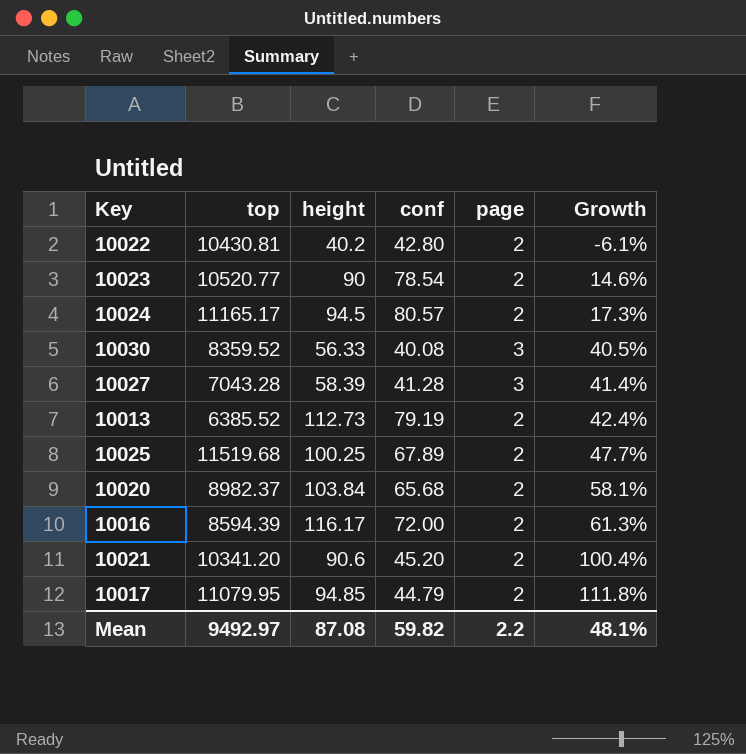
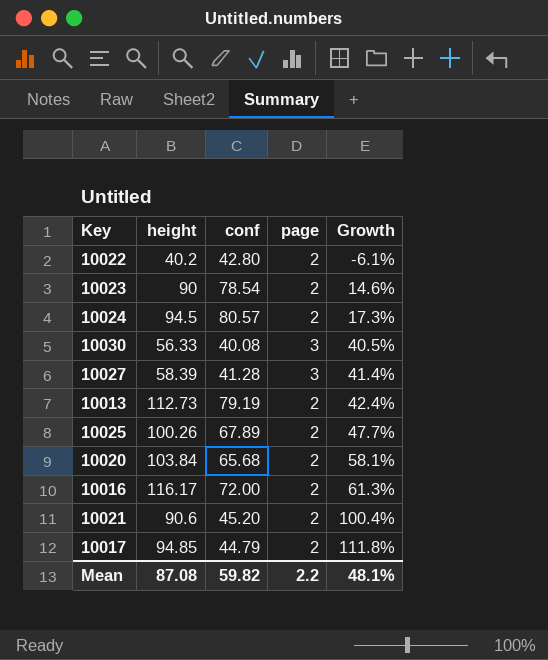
column top | position: 2 -> none
10025 | height: 100.25 -> 100.26

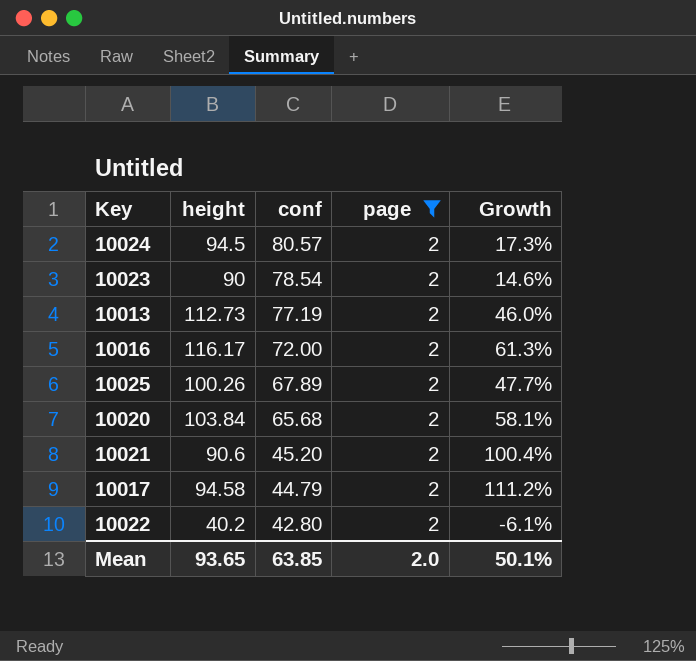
filter: none -> page = 2
row order: Growth ascending -> conf descending
10013 | conf: 79.19 -> 77.19
10013 | Growth: 42.4% -> 46.0%
10017 | height: 94.85 -> 94.58
10017 | Growth: 111.8% -> 111.2%
Mean | height: 87.08 -> 93.65
Mean | conf: 59.82 -> 63.85
Mean | page: 2.2 -> 2.0
Mean | Growth: 48.1% -> 50.1%

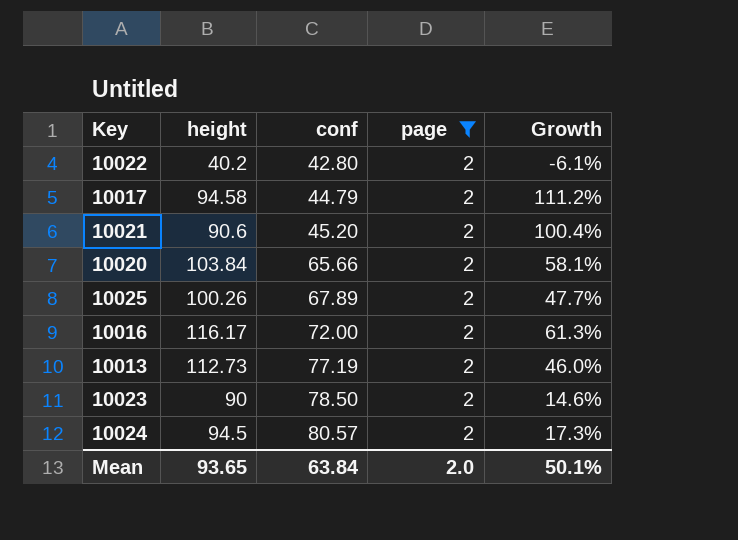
row order: conf descending -> conf ascending
10020 | conf: 65.68 -> 65.66
10023 | conf: 78.54 -> 78.50
Mean | conf: 63.85 -> 63.84

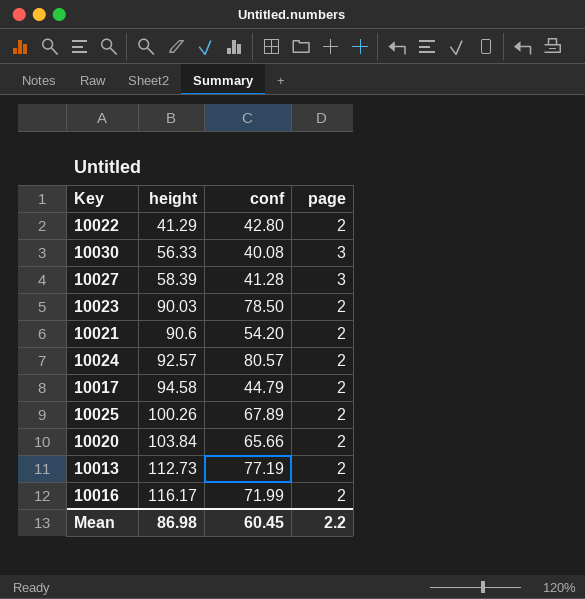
filter: page = 2 -> none
row order: conf ascending -> height ascending
column Growth | formula: ([height] - [conf]) / [conf] -> none
10022 | height: 40.2 -> 41.29
10023 | height: 90 -> 90.03
10021 | conf: 45.20 -> 54.20
10024 | height: 94.5 -> 92.57
10016 | conf: 72.00 -> 71.99
Mean | height: 93.65 -> 86.98
Mean | conf: 63.84 -> 60.45
Mean | page: 2.0 -> 2.2

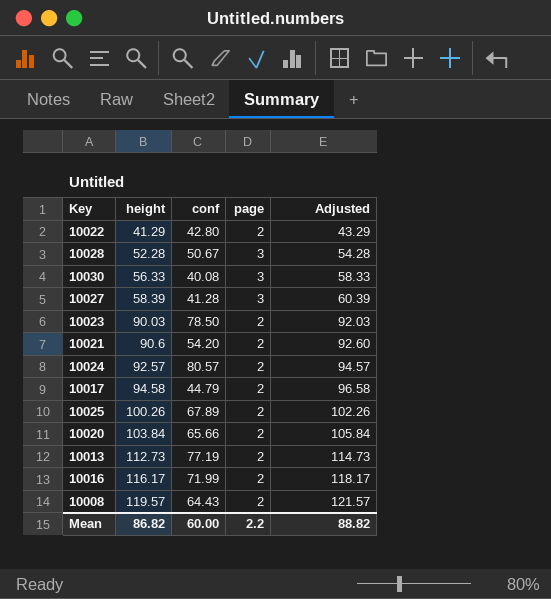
column Adjusted | formula: none -> [height] + 2
row 10028: none -> 52.28 | 50.67 | 3 | 54.28
row 10008: none -> 119.57 | 64.43 | 2 | 121.57
Mean | height: 86.98 -> 86.82
Mean | conf: 60.45 -> 60.00

